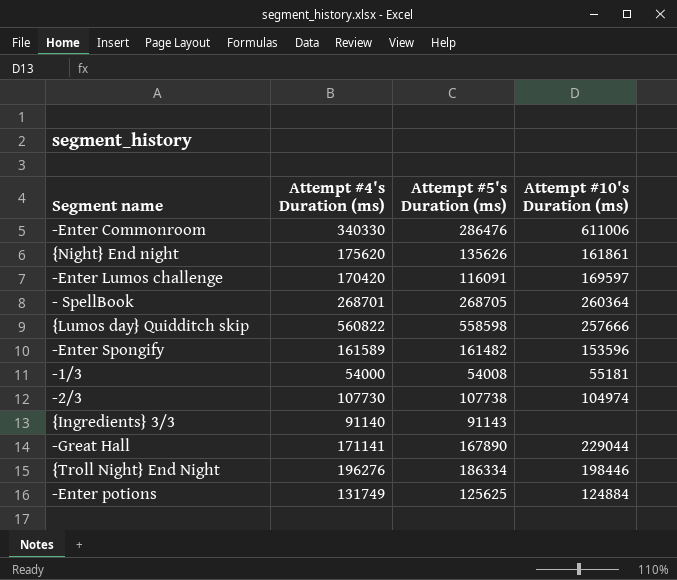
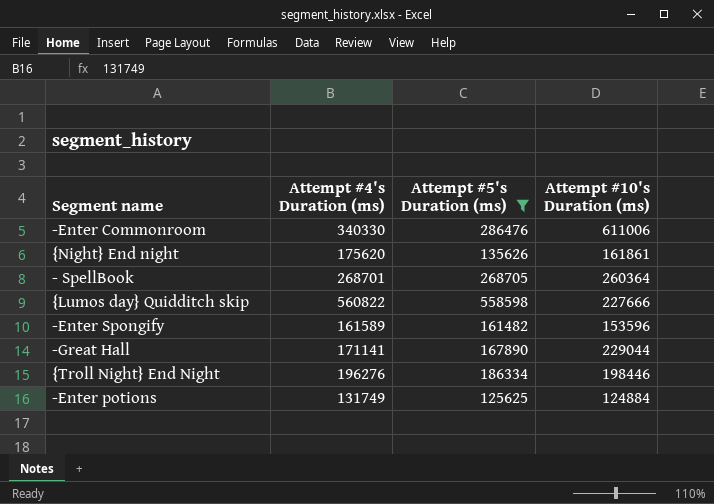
filter: none -> Attempt #5's Duration (ms) >= 125625
{Lumos day} Quidditch skip | Attempt #10's Duration (ms): 257666 -> 227666

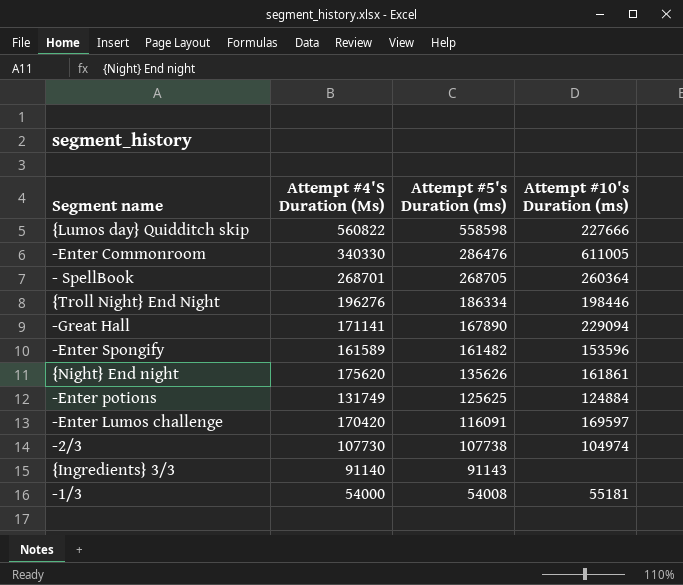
filter: Attempt #5's Duration (ms) >= 125625 -> none
row order: none -> Attempt #5's Duration (ms) descending
column name: Attempt #4's Duration (ms) -> Attempt #4'S Duration (Ms)
-Enter Commonroom | Attempt #10's Duration (ms): 611006 -> 611005
-Great Hall | Attempt #10's Duration (ms): 229044 -> 229094

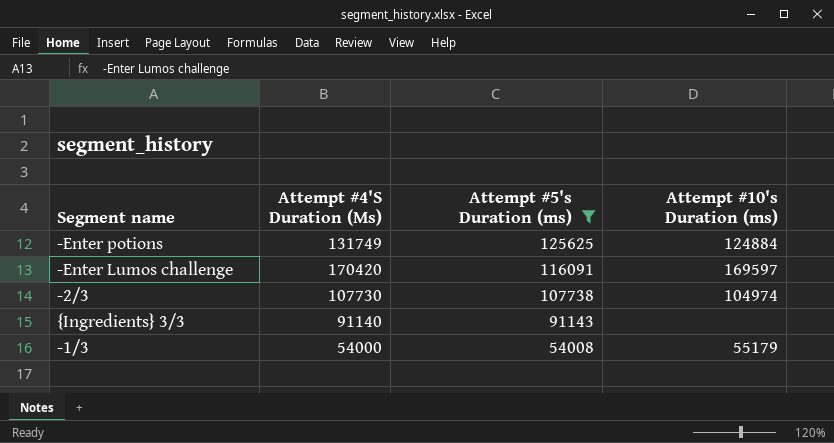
filter: none -> Attempt #5's Duration (ms) <= 125625
-1/3 | Attempt #10's Duration (ms): 55181 -> 55179

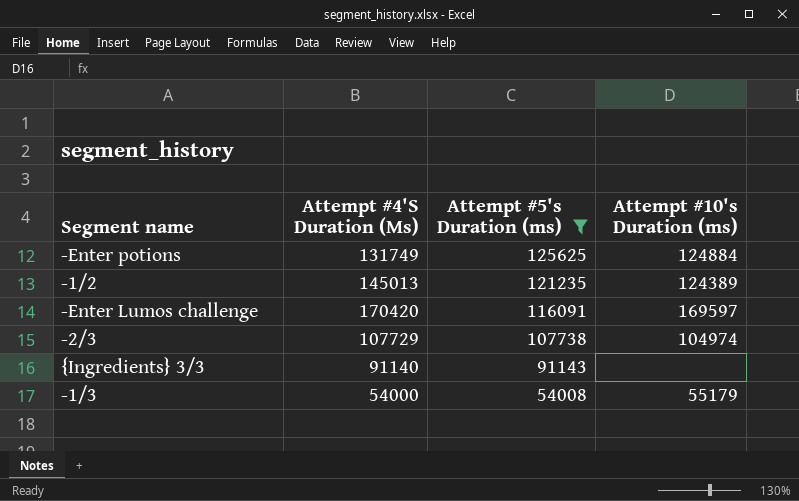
row -1/2: none -> 145013 | 121235 | 124389
-2/3 | Attempt #4'S Duration (Ms): 107730 -> 107729

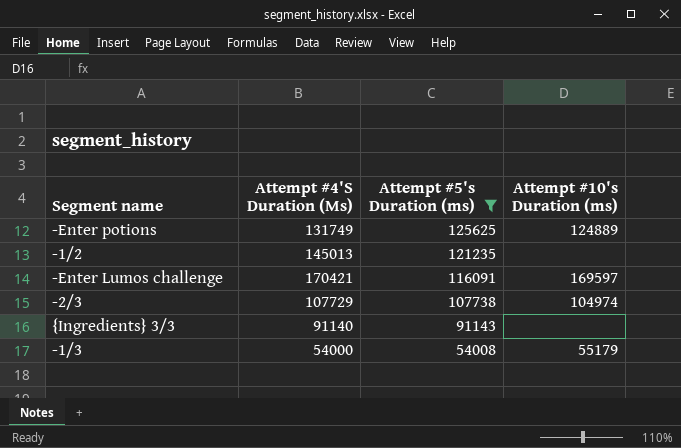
-Enter potions | Attempt #10's Duration (ms): 124884 -> 124889
-1/2 | Attempt #10's Duration (ms): 124389 -> none
-Enter Lumos challenge | Attempt #4'S Duration (Ms): 170420 -> 170421

